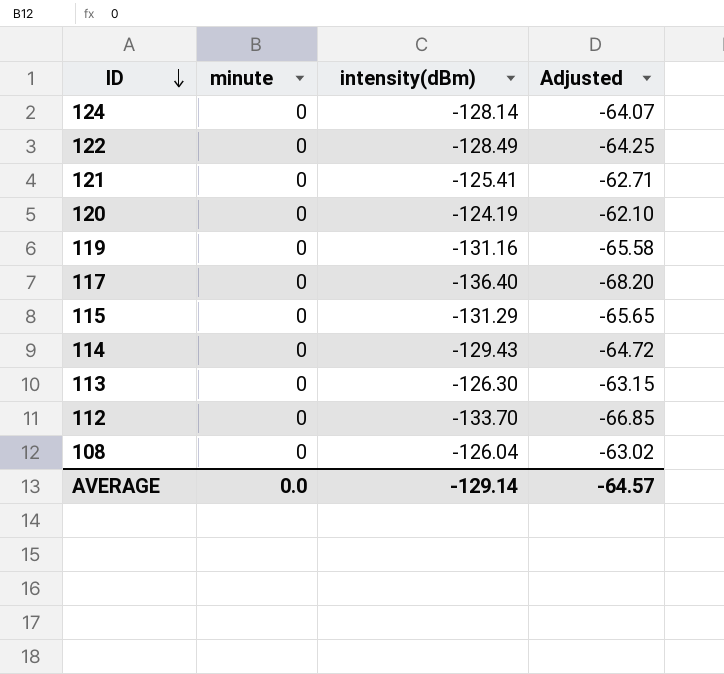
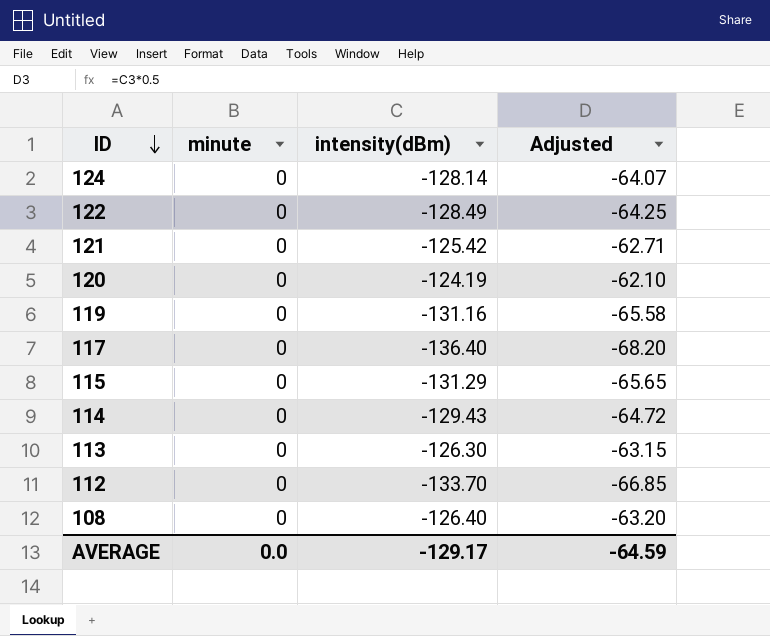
121 | intensity(dBm): -125.41 -> -125.42
108 | intensity(dBm): -126.04 -> -126.40
108 | Adjusted: -63.02 -> -63.20
AVERAGE | intensity(dBm): -129.14 -> -129.17
AVERAGE | Adjusted: -64.57 -> -64.59

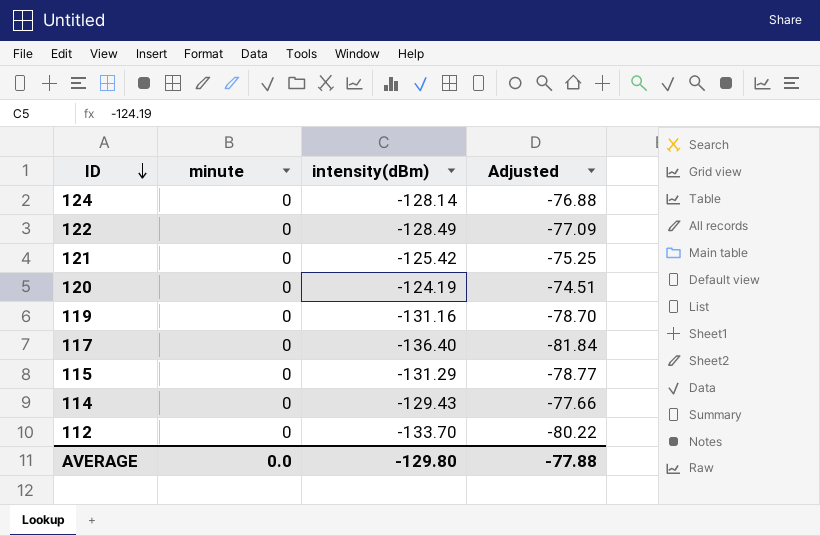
column Adjusted | formula: [intensity(dBm)] * 0.5 -> [intensity(dBm)] * 0.6
row 113: 0 | -126.30 | -63.15 -> none
row 108: 0 | -126.40 | -63.20 -> none
AVERAGE | intensity(dBm): -129.17 -> -129.80
AVERAGE | Adjusted: -64.59 -> -77.88

